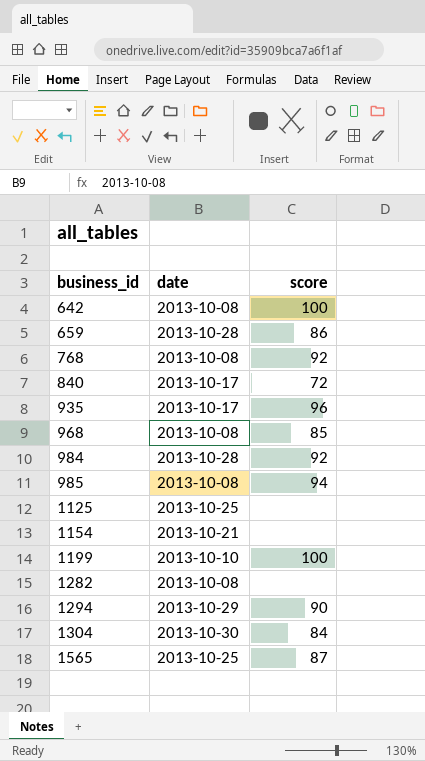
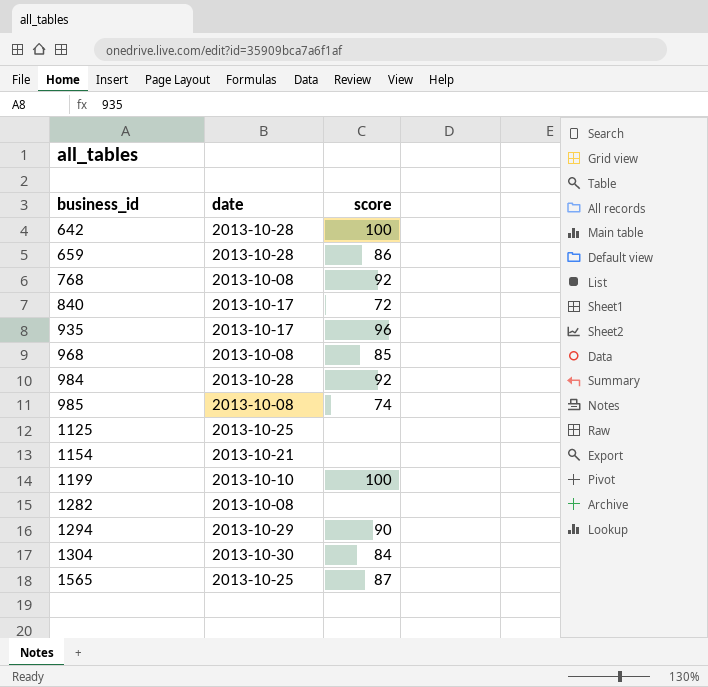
642 | date: 2013-10-08 -> 2013-10-28
985 | score: 94 -> 74

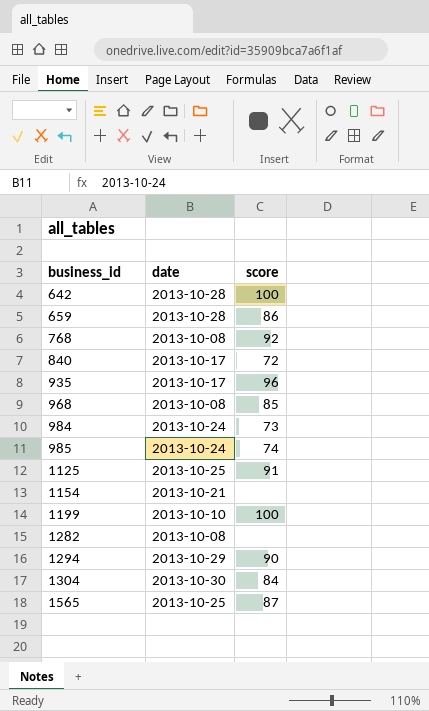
984 | date: 2013-10-28 -> 2013-10-24
984 | score: 92 -> 73
985 | date: 2013-10-08 -> 2013-10-24
1125 | score: none -> 91

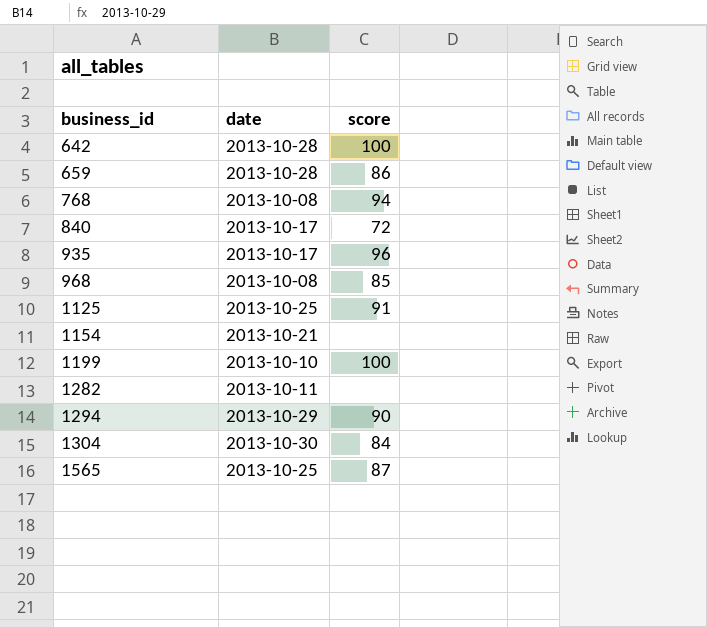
row 984: 2013-10-24 | 73 -> none
row 985: 2013-10-24 | 74 -> none
768 | score: 92 -> 94
1282 | date: 2013-10-08 -> 2013-10-11

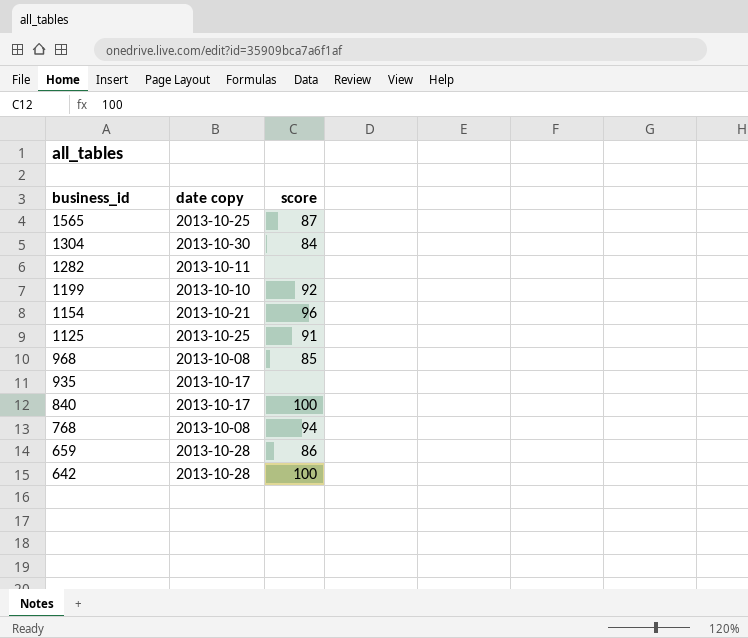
row order: business_id ascending -> business_id descending
column name: date -> date copy
row 1294: 2013-10-29 | 90 -> none
1199 | score: 100 -> 92
1154 | score: none -> 96
935 | score: 96 -> none
840 | score: 72 -> 100

